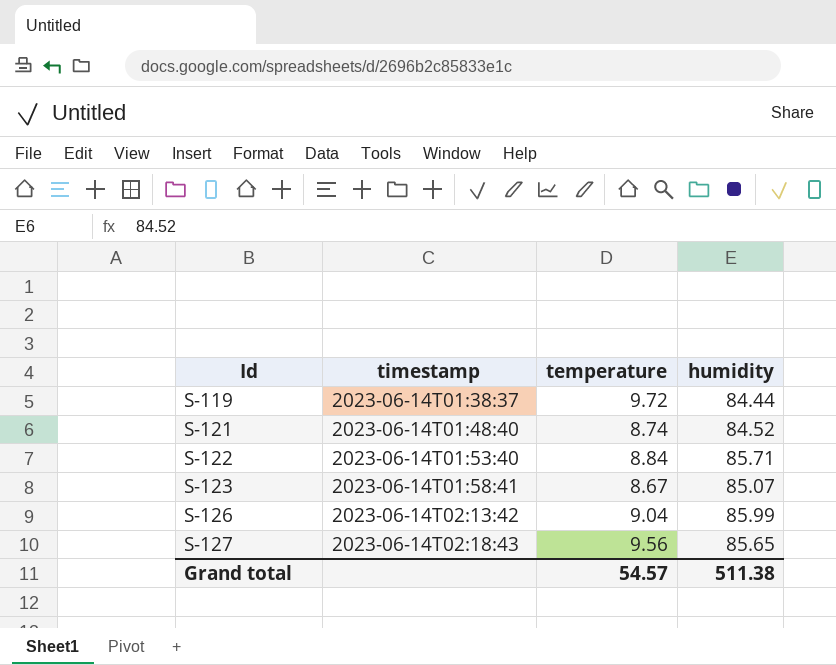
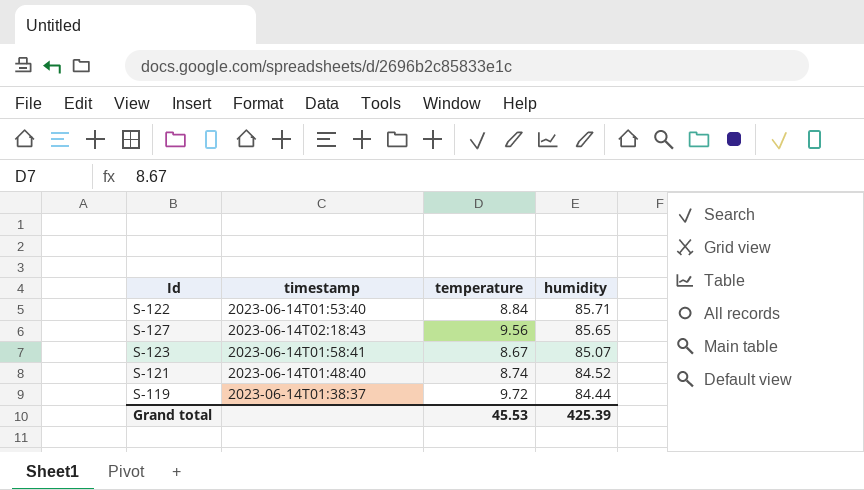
row order: Id ascending -> humidity descending
row S-126: 2023-06-14T02:13:42 | 9.04 | 85.99 -> none
Grand total | temperature: 54.57 -> 45.53
Grand total | humidity: 511.38 -> 425.39

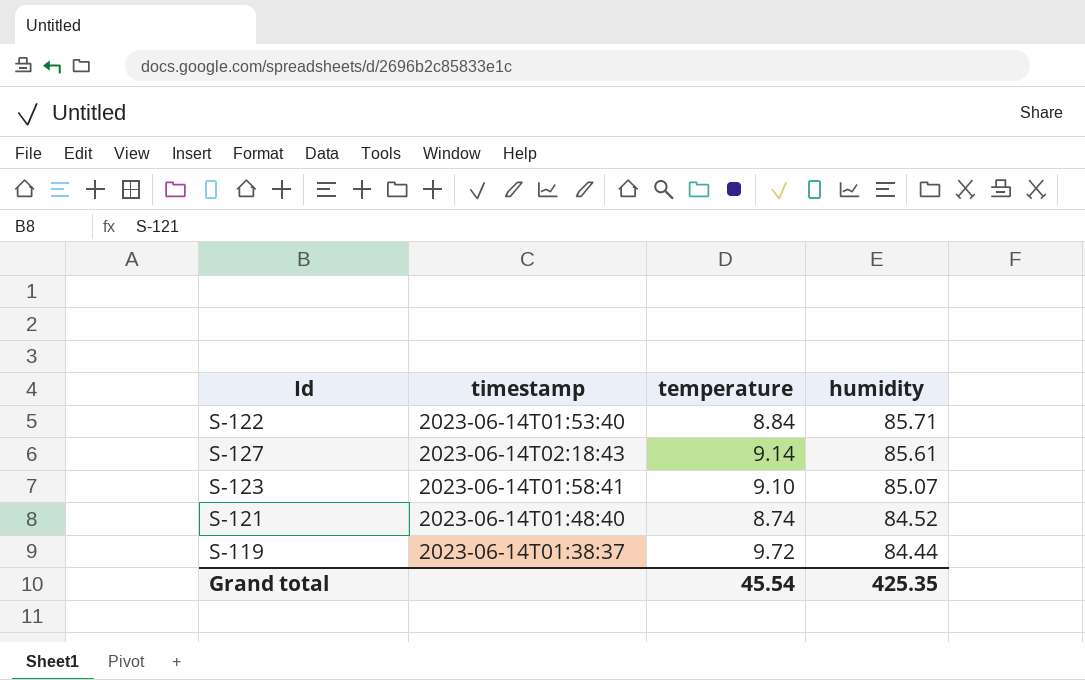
S-127 | temperature: 9.56 -> 9.14
S-127 | humidity: 85.65 -> 85.61
S-123 | temperature: 8.67 -> 9.10
Grand total | temperature: 45.53 -> 45.54
Grand total | humidity: 425.39 -> 425.35

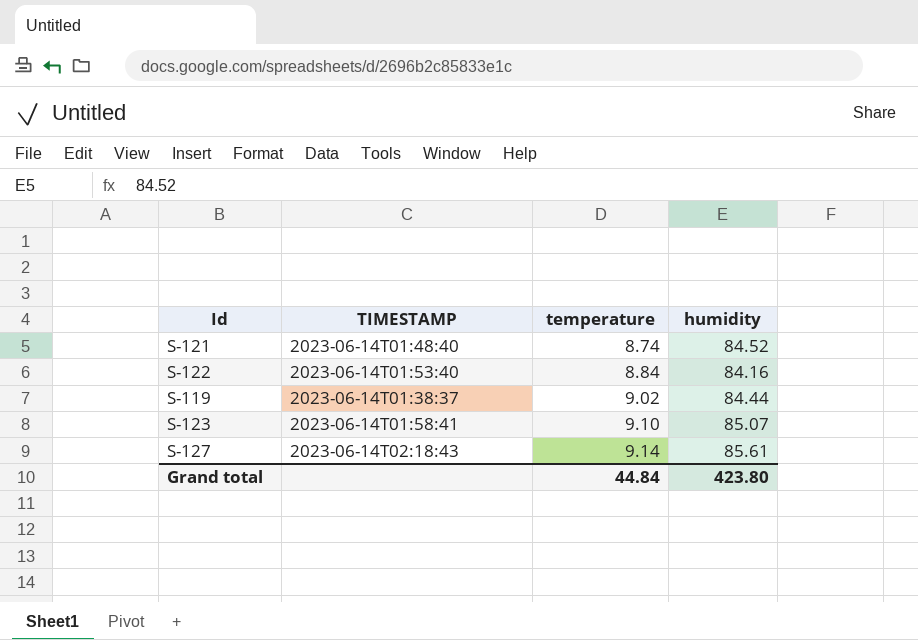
row order: humidity descending -> temperature ascending
column name: timestamp -> TIMESTAMP
S-122 | humidity: 85.71 -> 84.16
S-119 | temperature: 9.72 -> 9.02
Grand total | temperature: 45.54 -> 44.84
Grand total | humidity: 425.35 -> 423.80

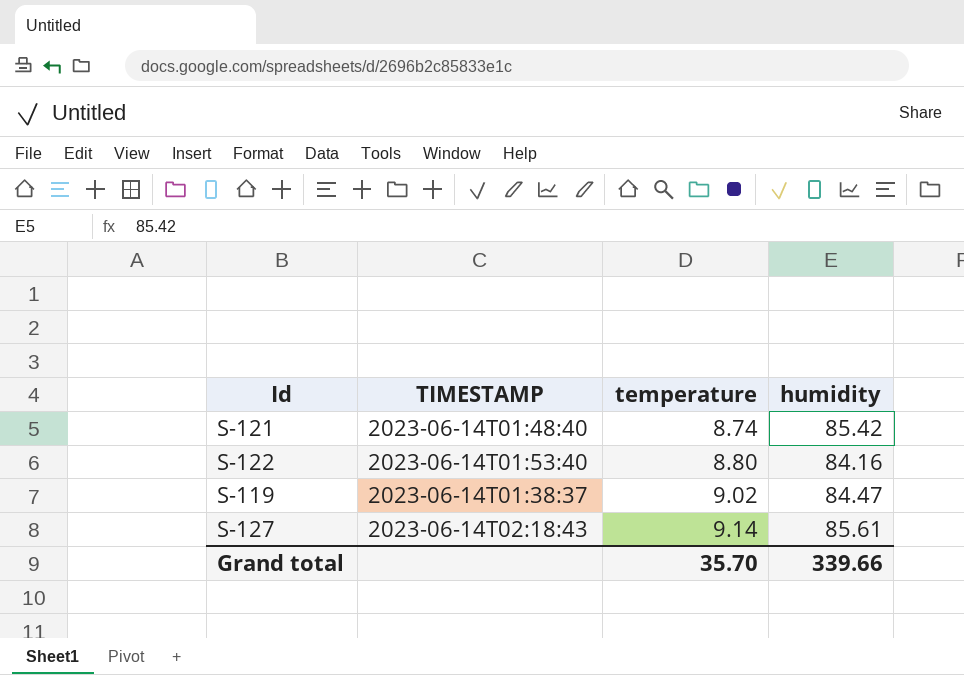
row S-123: 2023-06-14T01:58:41 | 9.10 | 85.07 -> none
S-121 | humidity: 84.52 -> 85.42
S-122 | temperature: 8.84 -> 8.80
S-119 | humidity: 84.44 -> 84.47
Grand total | temperature: 44.84 -> 35.70
Grand total | humidity: 423.80 -> 339.66

